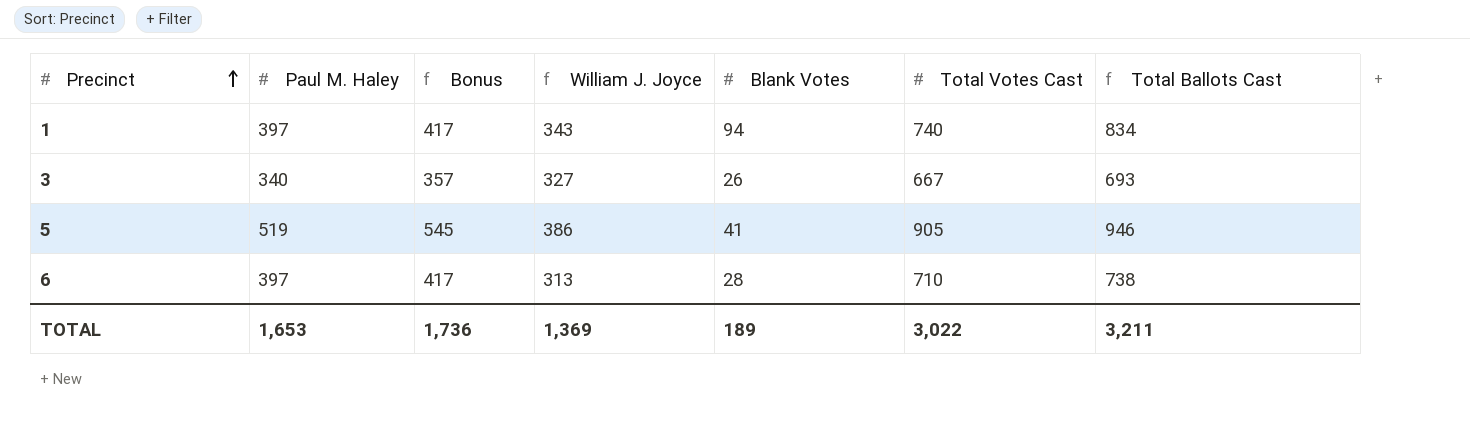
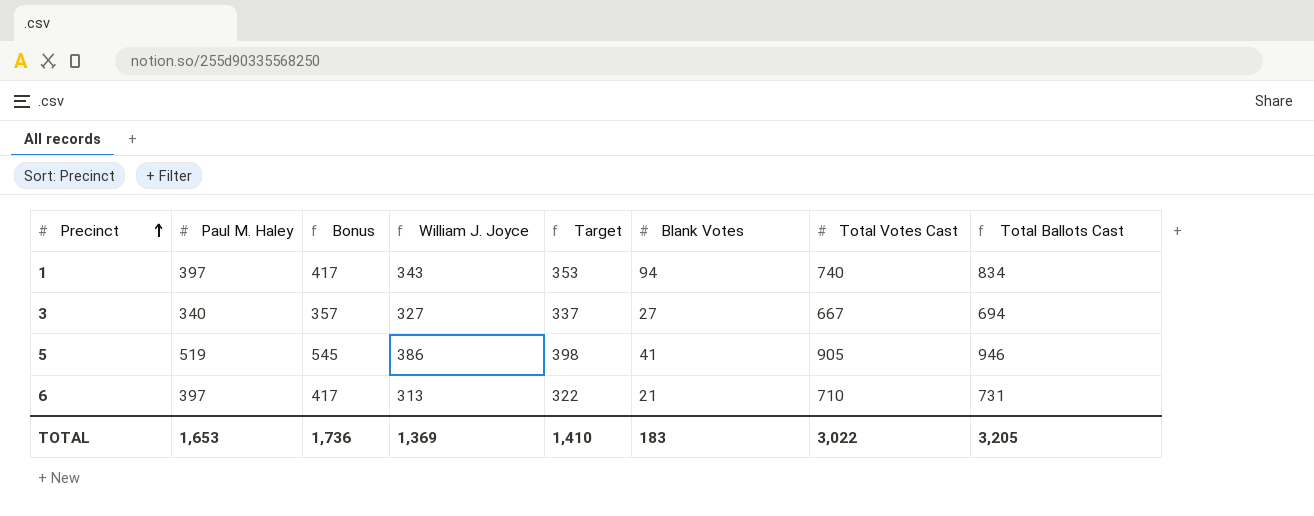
column Target | formula: none -> [William J. Joyce] * 1.03
3 | Blank Votes: 26 -> 27
3 | Total Ballots Cast: 693 -> 694
6 | Blank Votes: 28 -> 21
6 | Total Ballots Cast: 738 -> 731
TOTAL | Blank Votes: 189 -> 183
TOTAL | Total Ballots Cast: 3,211 -> 3,205

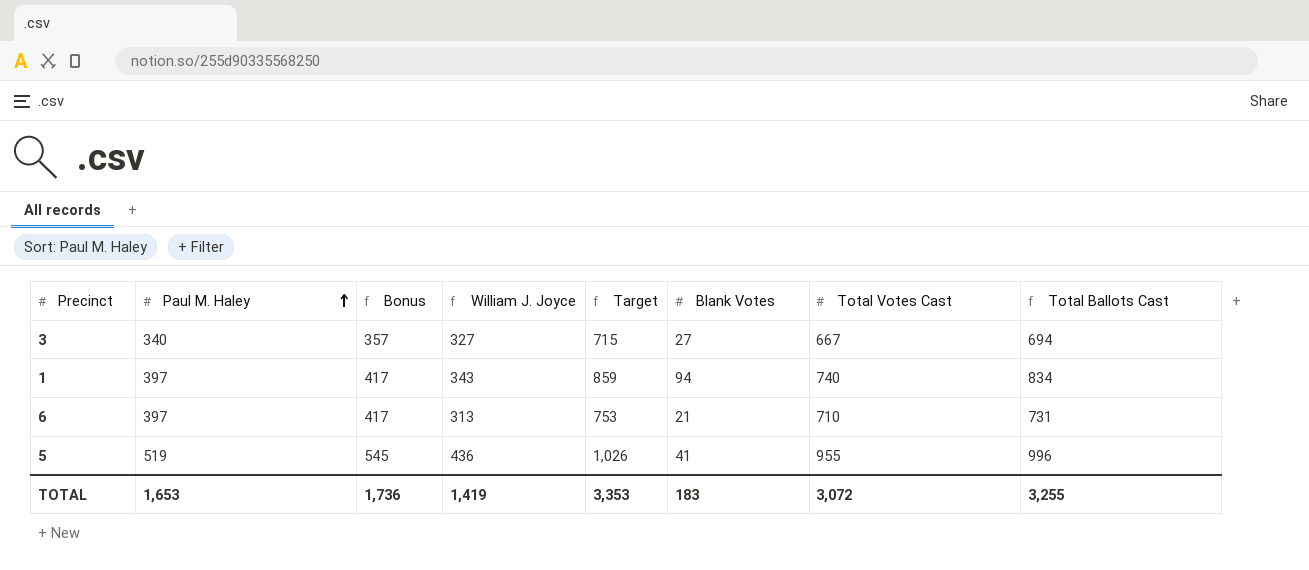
row order: Precinct ascending -> Paul M. Haley ascending
column Target | formula: [William J. Joyce] * 1.03 -> [Total Ballots Cast] * 1.03
5 | William J. Joyce: 386 -> 436
5 | Total Votes Cast: 905 -> 955
5 | Total Ballots Cast: 946 -> 996
TOTAL | William J. Joyce: 1,369 -> 1,419
TOTAL | Target: 1,410 -> 3,353
TOTAL | Total Votes Cast: 3,022 -> 3,072
TOTAL | Total Ballots Cast: 3,205 -> 3,255

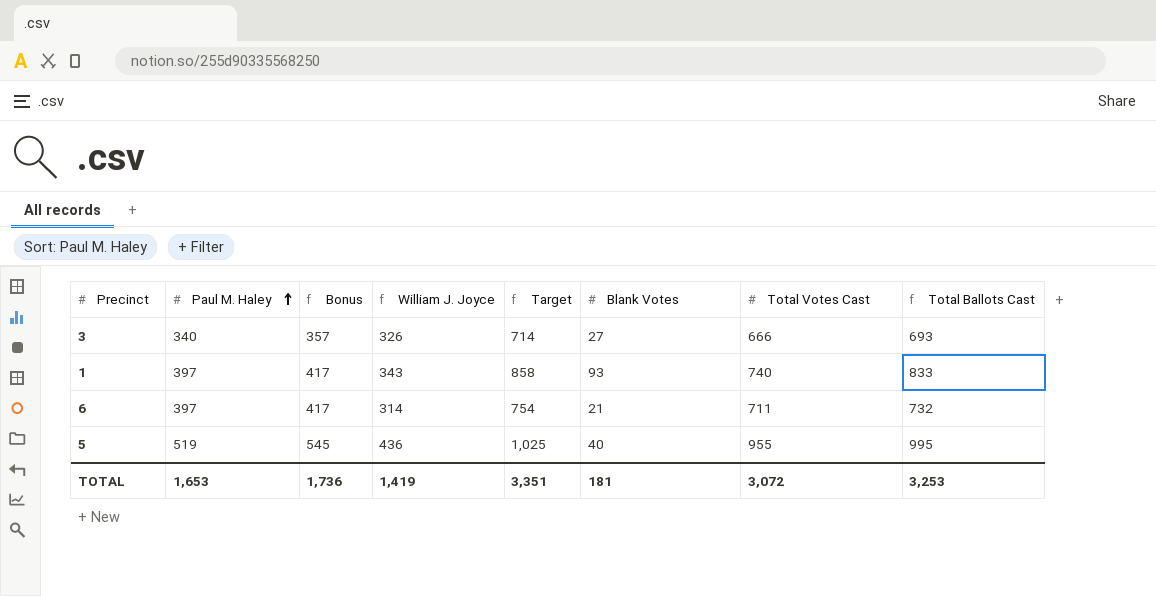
3 | William J. Joyce: 327 -> 326
3 | Target: 715 -> 714
3 | Total Votes Cast: 667 -> 666
3 | Total Ballots Cast: 694 -> 693
1 | Target: 859 -> 858
1 | Blank Votes: 94 -> 93
1 | Total Ballots Cast: 834 -> 833
6 | William J. Joyce: 313 -> 314
6 | Target: 753 -> 754
6 | Total Votes Cast: 710 -> 711
6 | Total Ballots Cast: 731 -> 732
5 | Target: 1,026 -> 1,025
5 | Blank Votes: 41 -> 40
5 | Total Ballots Cast: 996 -> 995
TOTAL | Target: 3,353 -> 3,351
TOTAL | Blank Votes: 183 -> 181
TOTAL | Total Ballots Cast: 3,255 -> 3,253

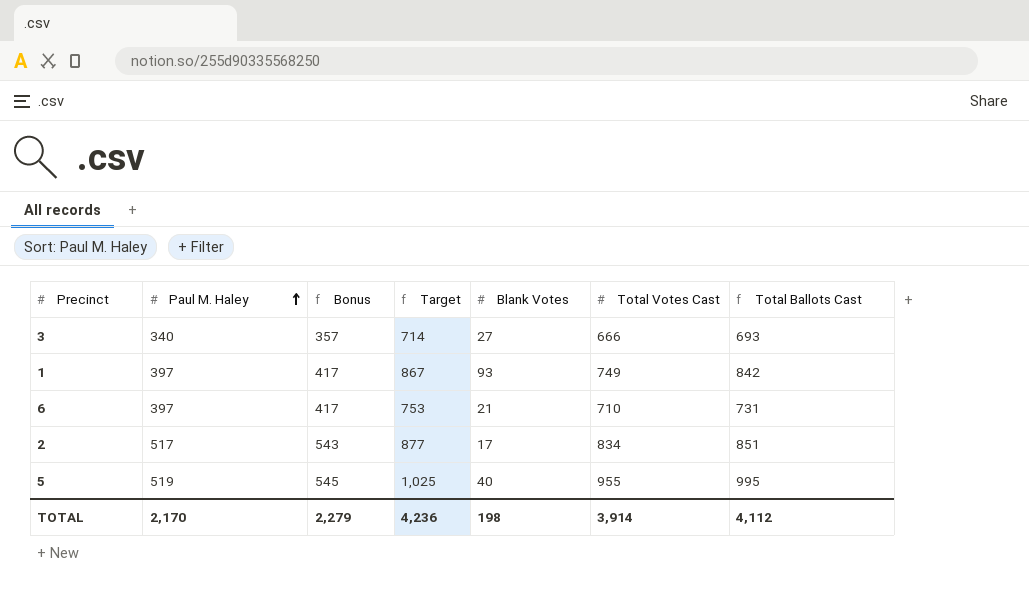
column William J. Joyce | formula: [Total Votes Cast] - [Paul M. Haley] -> none
1 | Target: 858 -> 867
1 | Total Votes Cast: 740 -> 749
1 | Total Ballots Cast: 833 -> 842
6 | Target: 754 -> 753
6 | Total Votes Cast: 711 -> 710
6 | Total Ballots Cast: 732 -> 731
row 2: none -> 517 | 543 | 877 | 17 | 834 | 851
TOTAL | Paul M. Haley: 1,653 -> 2,170
TOTAL | Bonus: 1,736 -> 2,279
TOTAL | Target: 3,351 -> 4,236
TOTAL | Blank Votes: 181 -> 198
TOTAL | Total Votes Cast: 3,072 -> 3,914
TOTAL | Total Ballots Cast: 3,253 -> 4,112

